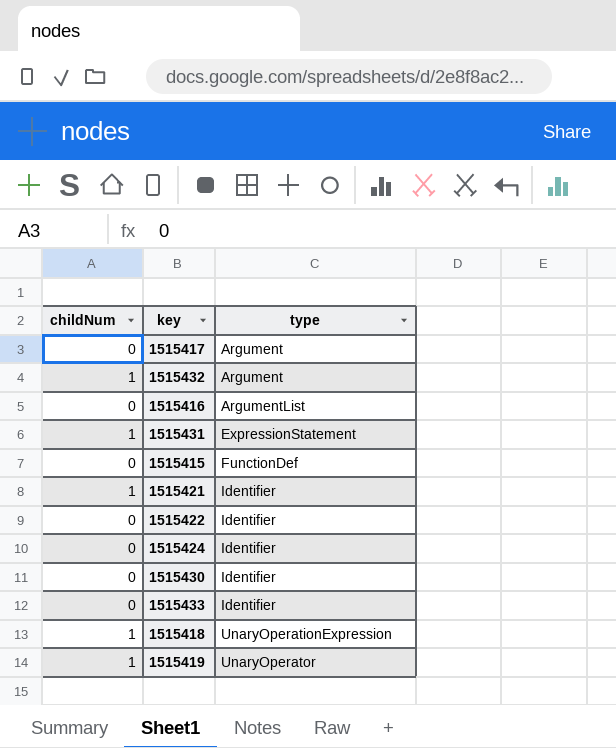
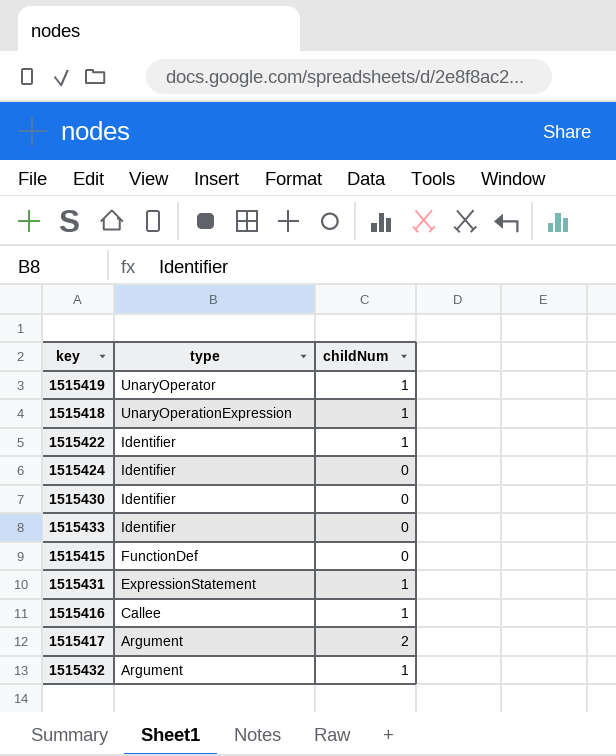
row order: type ascending -> type descending
column childNum | position: 1 -> 3
row 1515421: 1 | Identifier -> none
1515422 | childNum: 0 -> 1
1515416 | type: ArgumentList -> Callee
1515416 | childNum: 0 -> 1
1515417 | childNum: 0 -> 2

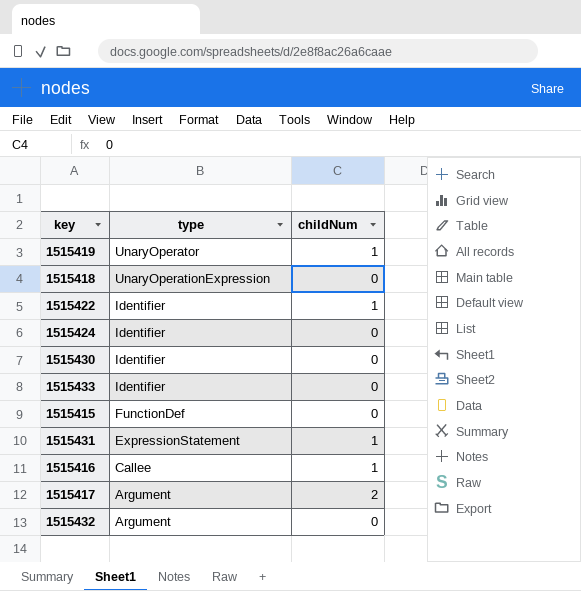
1515418 | childNum: 1 -> 0
1515432 | childNum: 1 -> 0

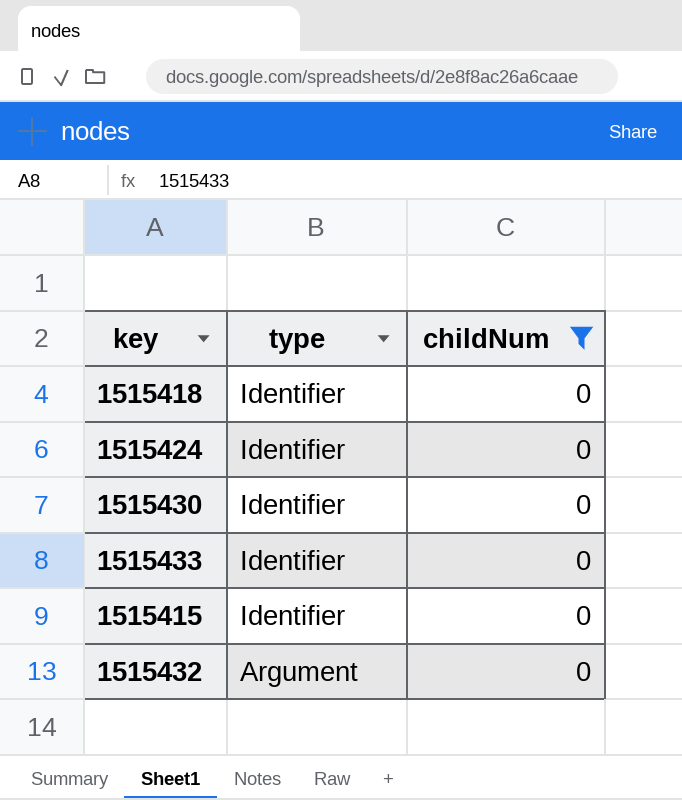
filter: none -> childNum = 0
1515418 | type: UnaryOperationExpression -> Identifier
1515415 | type: FunctionDef -> Identifier

